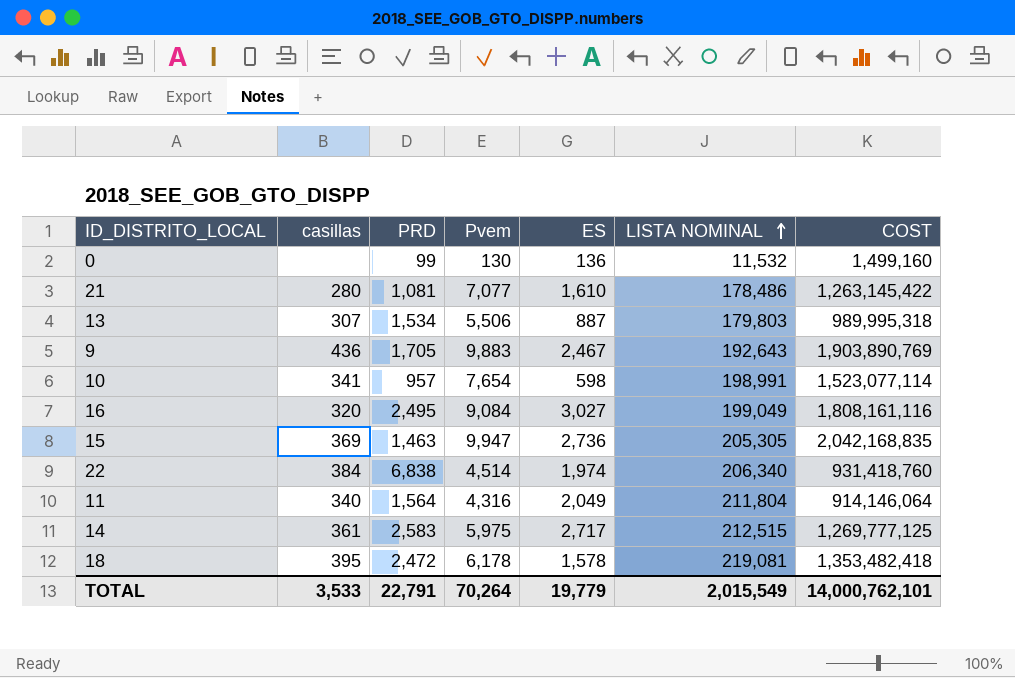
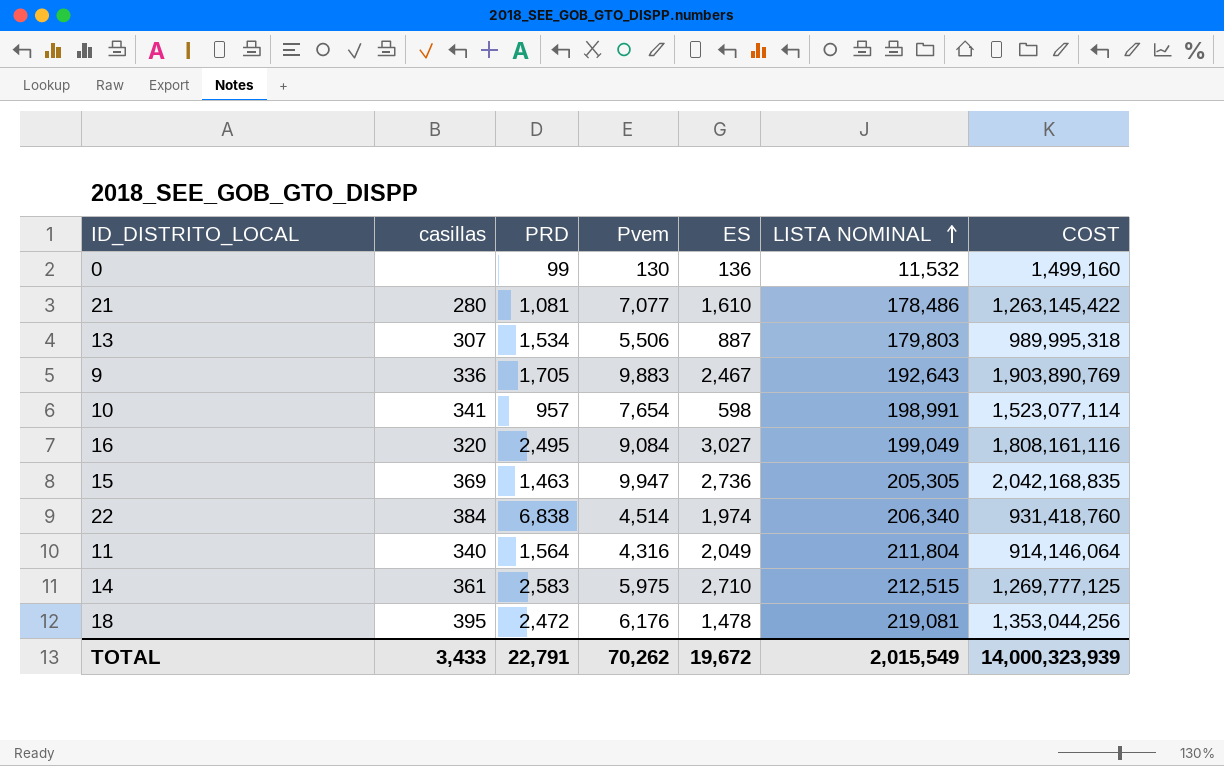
9 | casillas: 436 -> 336
14 | ES: 2,717 -> 2,710
18 | Pvem: 6,178 -> 6,176
18 | ES: 1,578 -> 1,478
18 | COST: 1,353,482,418 -> 1,353,044,256
TOTAL | casillas: 3,533 -> 3,433
TOTAL | Pvem: 70,264 -> 70,262
TOTAL | ES: 19,779 -> 19,672
TOTAL | COST: 14,000,762,101 -> 14,000,323,939

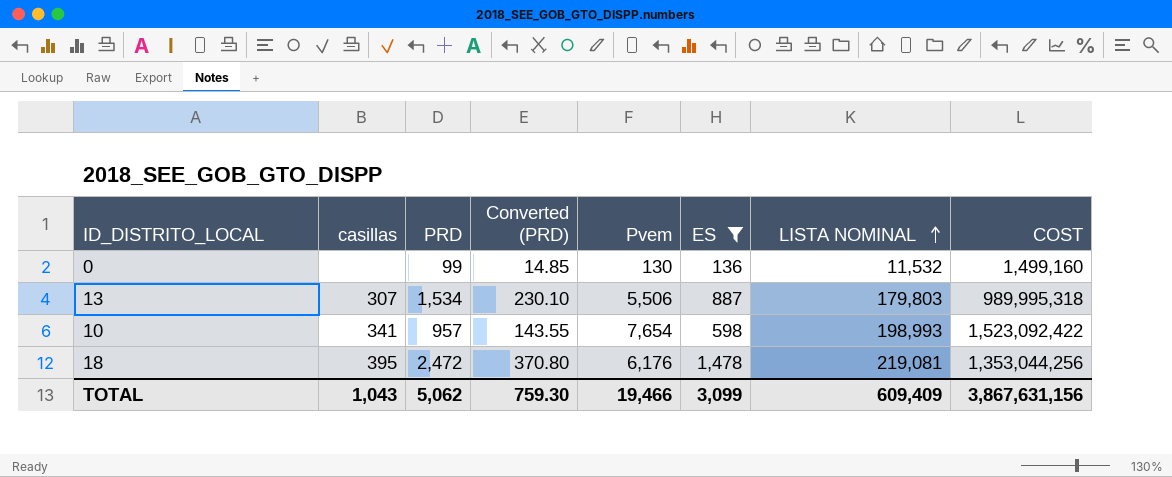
filter: none -> ES <= 1,478
column Converted (PRD) | formula: none -> [PRD] * 0.15
10 | LISTA NOMINAL: 198,991 -> 198,993
10 | COST: 1,523,077,114 -> 1,523,092,422
TOTAL | casillas: 3,433 -> 1,043
TOTAL | PRD: 22,791 -> 5,062
TOTAL | Pvem: 70,262 -> 19,466
TOTAL | ES: 19,672 -> 3,099
TOTAL | LISTA NOMINAL: 2,015,549 -> 609,409
TOTAL | COST: 14,000,323,939 -> 3,867,631,156

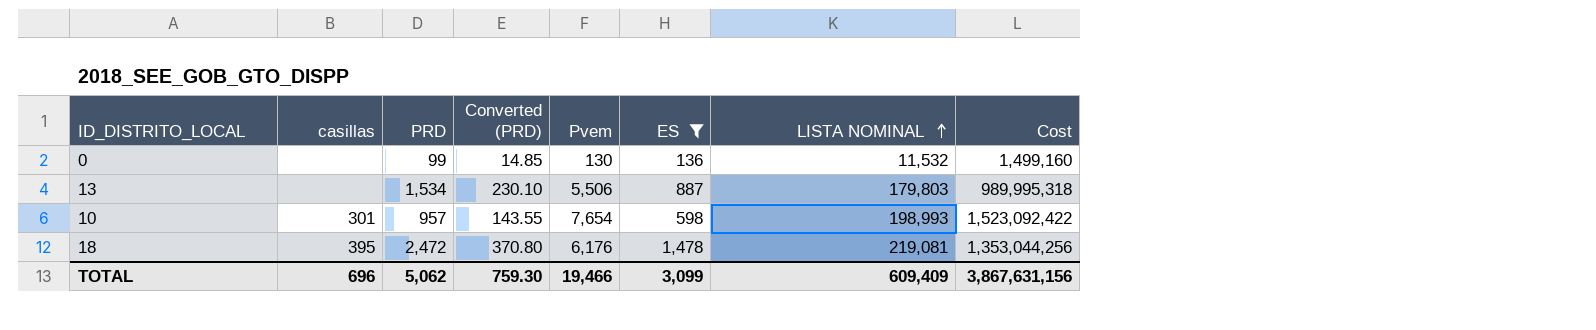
column name: COST -> Cost
13 | casillas: 307 -> none
10 | casillas: 341 -> 301
TOTAL | casillas: 1,043 -> 696

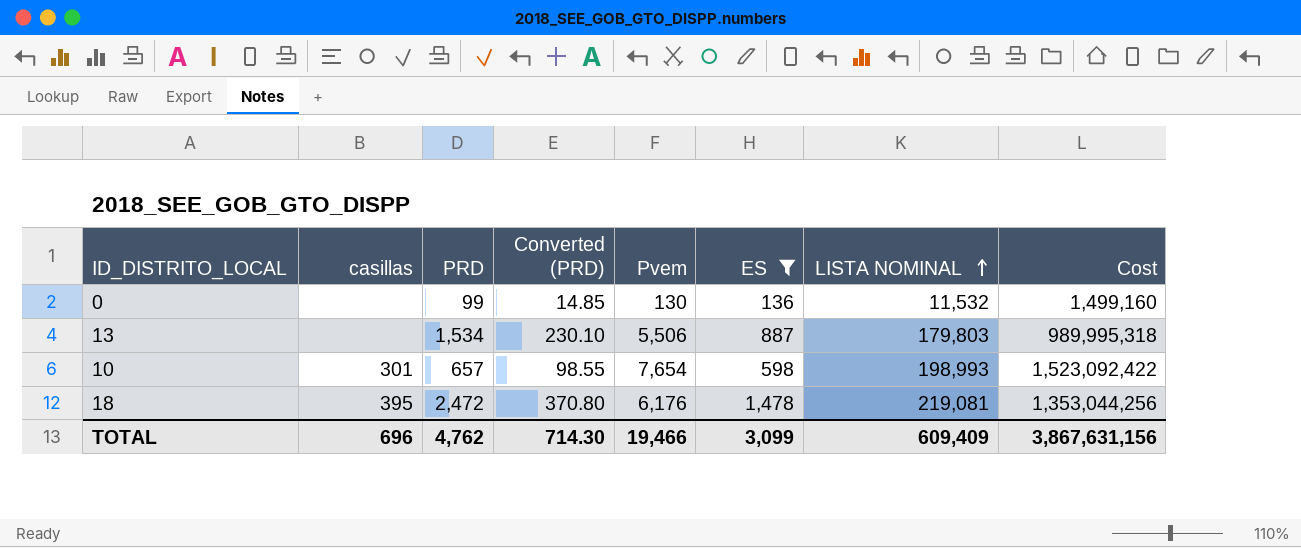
10 | PRD: 957 -> 657
10 | Converted (PRD): 143.55 -> 98.55
TOTAL | PRD: 5,062 -> 4,762
TOTAL | Converted (PRD): 759.30 -> 714.30

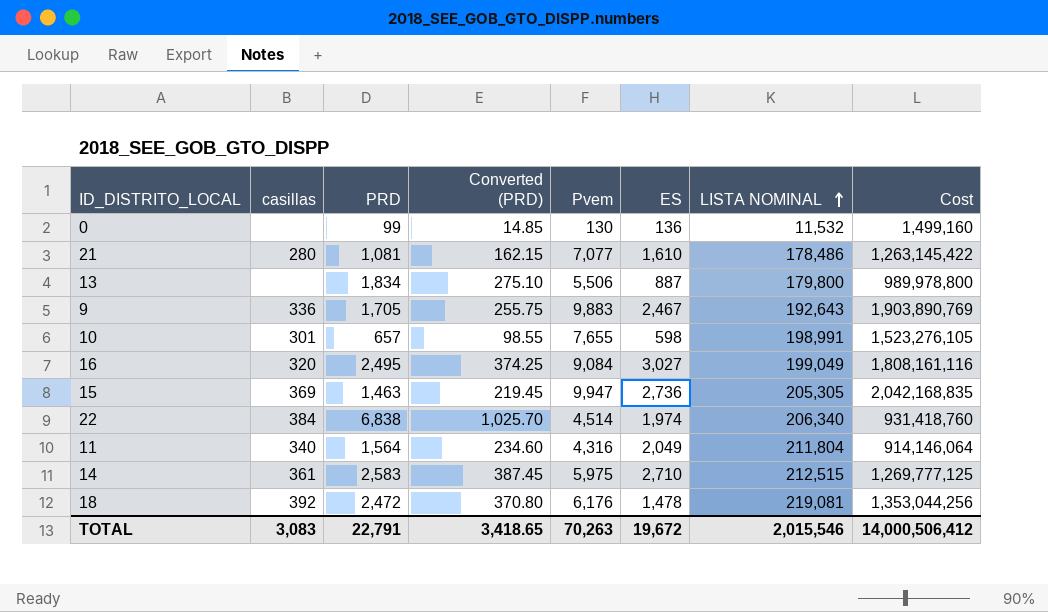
filter: ES <= 1,478 -> none
13 | PRD: 1,534 -> 1,834
13 | Converted (PRD): 230.10 -> 275.10
13 | LISTA NOMINAL: 179,803 -> 179,800
13 | Cost: 989,995,318 -> 989,978,800
10 | Pvem: 7,654 -> 7,655
10 | LISTA NOMINAL: 198,993 -> 198,991
10 | Cost: 1,523,092,422 -> 1,523,276,105
18 | casillas: 395 -> 392
TOTAL | casillas: 696 -> 3,083
TOTAL | PRD: 4,762 -> 22,791
TOTAL | Converted (PRD): 714.30 -> 3,418.65
TOTAL | Pvem: 19,466 -> 70,263
TOTAL | ES: 3,099 -> 19,672
TOTAL | LISTA NOMINAL: 609,409 -> 2,015,546
TOTAL | Cost: 3,867,631,156 -> 14,000,506,412

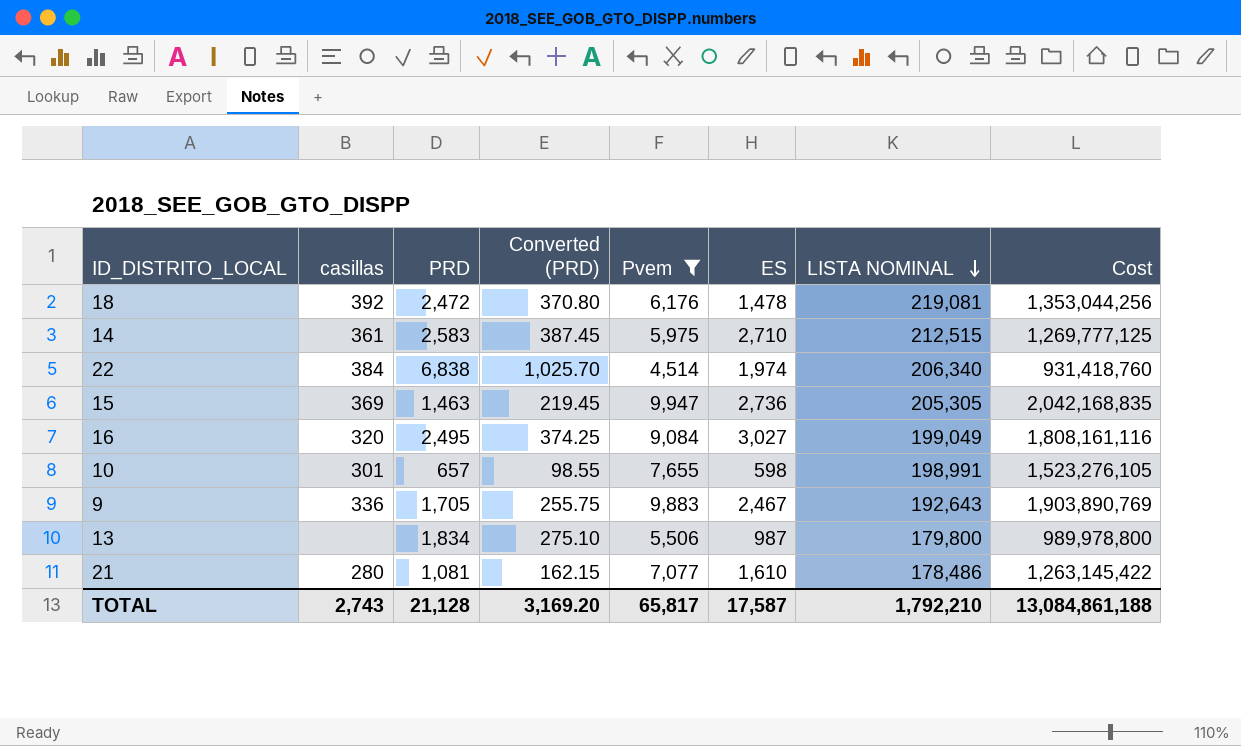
filter: none -> Pvem >= 4,514
row order: LISTA NOMINAL ascending -> LISTA NOMINAL descending
13 | ES: 887 -> 987
TOTAL | casillas: 3,083 -> 2,743
TOTAL | PRD: 22,791 -> 21,128
TOTAL | Converted (PRD): 3,418.65 -> 3,169.20
TOTAL | Pvem: 70,263 -> 65,817
TOTAL | ES: 19,672 -> 17,587
TOTAL | LISTA NOMINAL: 2,015,546 -> 1,792,210
TOTAL | Cost: 14,000,506,412 -> 13,084,861,188

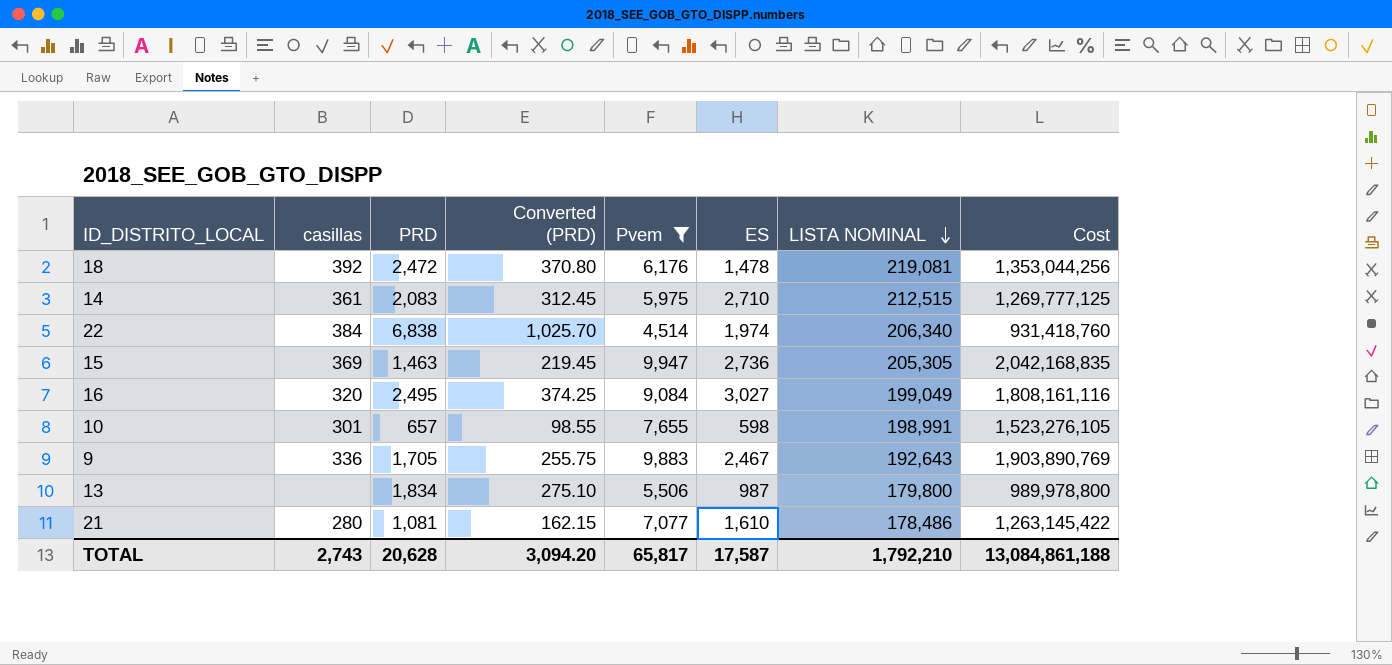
14 | PRD: 2,583 -> 2,083
14 | Converted (PRD): 387.45 -> 312.45
TOTAL | PRD: 21,128 -> 20,628
TOTAL | Converted (PRD): 3,169.20 -> 3,094.20

